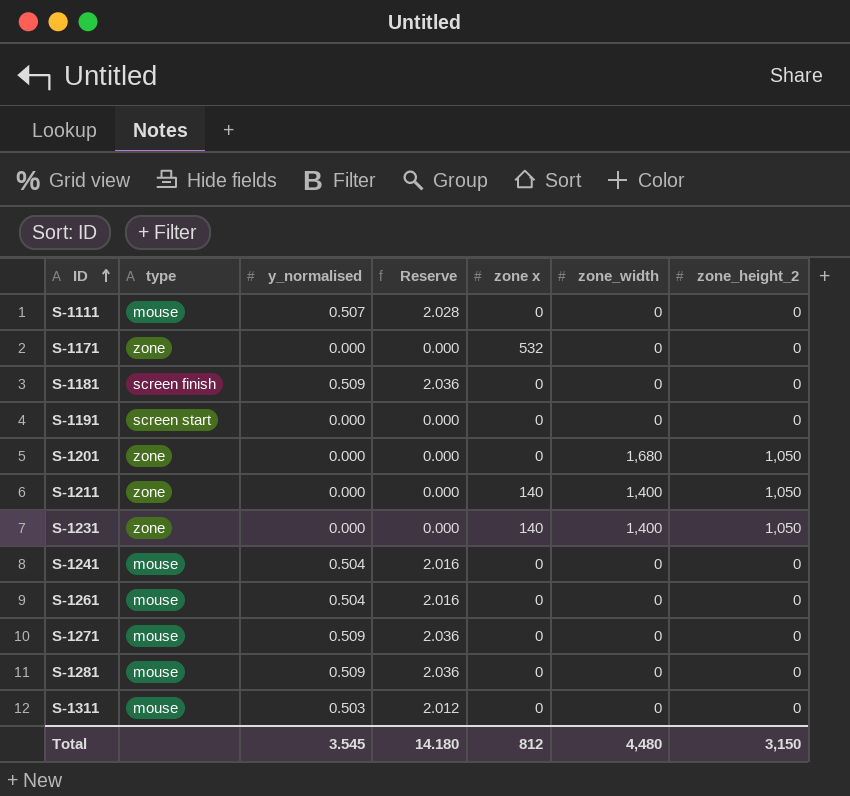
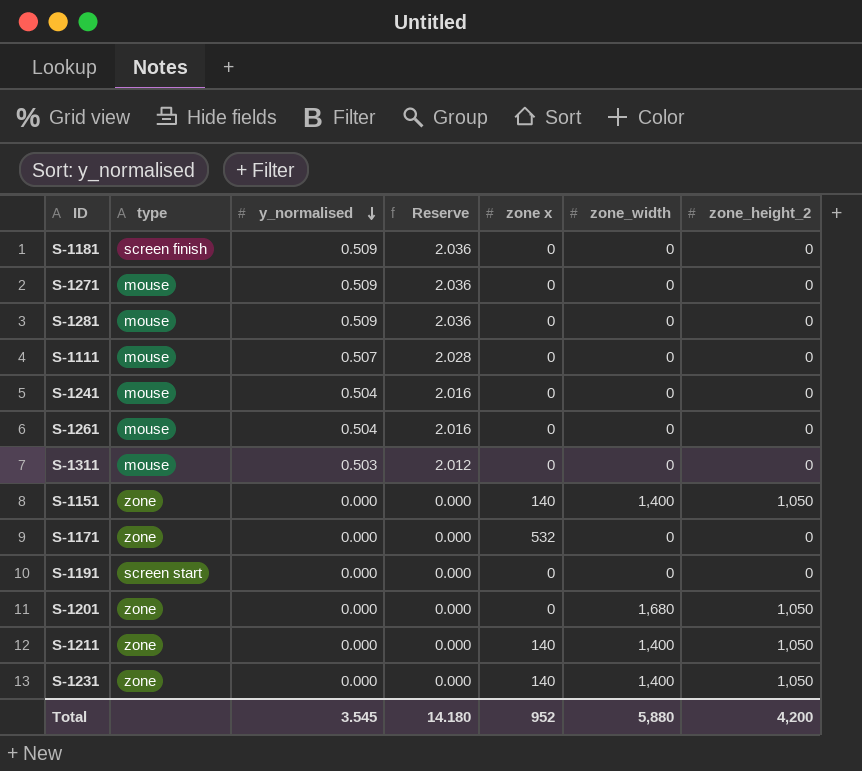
row order: ID ascending -> y_normalised descending
row S-1151: none -> zone | 0.000 | 0.000 | 140 | 1,400 | 1,050
Total | zone x: 812 -> 952
Total | zone_width: 4,480 -> 5,880
Total | zone_height_2: 3,150 -> 4,200

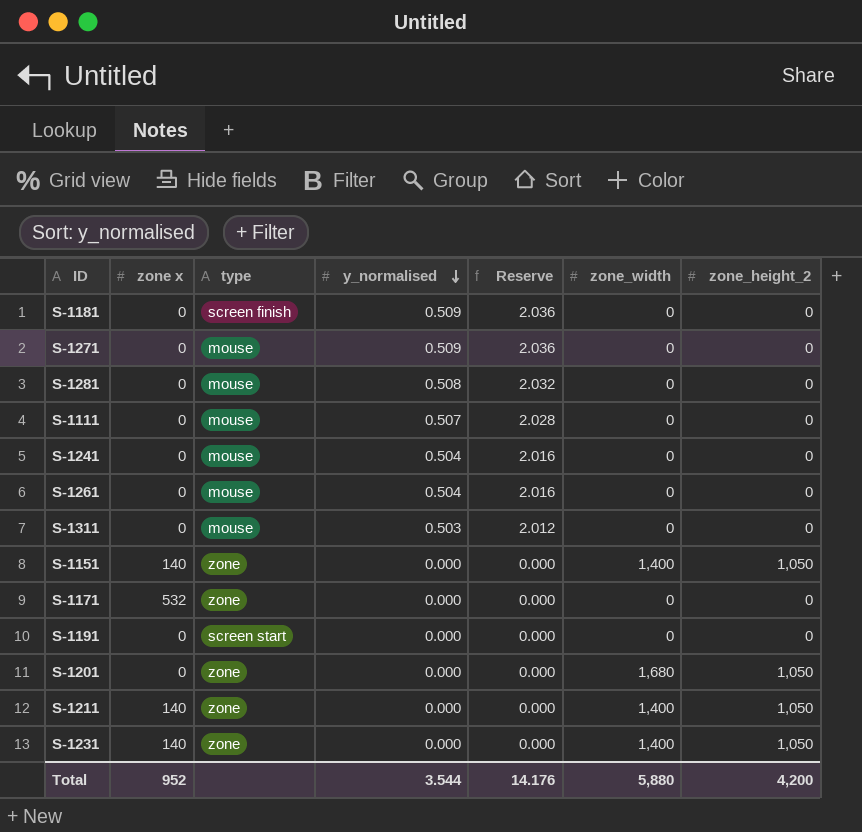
column zone x | position: 5 -> 2
S-1281 | y_normalised: 0.509 -> 0.508
S-1281 | Reserve: 2.036 -> 2.032
Total | y_normalised: 3.545 -> 3.544
Total | Reserve: 14.180 -> 14.176

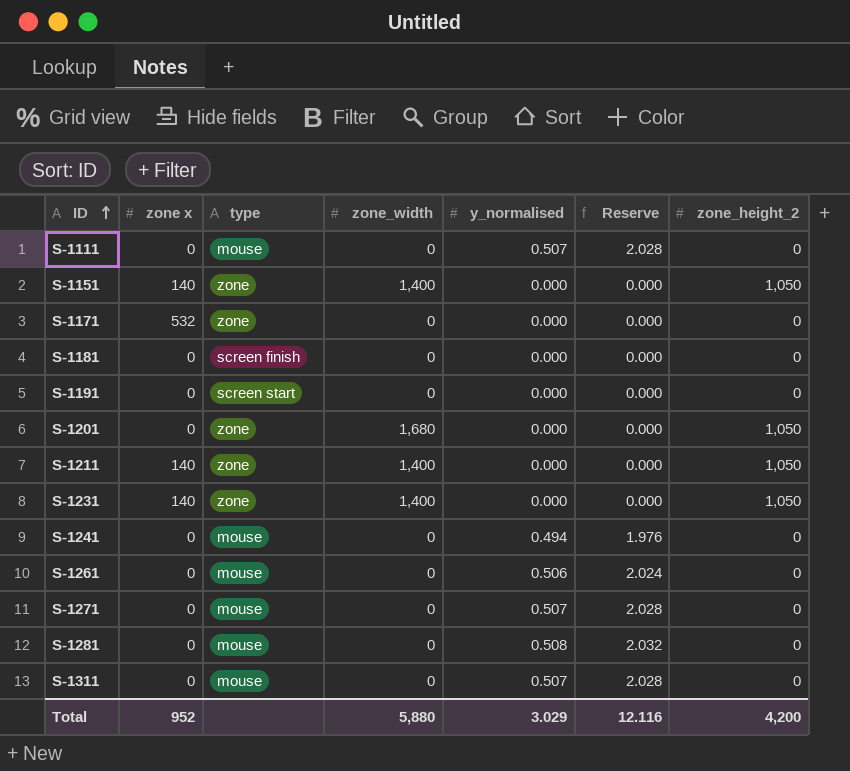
row order: y_normalised descending -> ID ascending
column zone_width | position: 6 -> 4
S-1181 | y_normalised: 0.509 -> 0.000
S-1181 | Reserve: 2.036 -> 0.000
S-1241 | y_normalised: 0.504 -> 0.494
S-1241 | Reserve: 2.016 -> 1.976
S-1261 | y_normalised: 0.504 -> 0.506
S-1261 | Reserve: 2.016 -> 2.024
S-1271 | y_normalised: 0.509 -> 0.507
S-1271 | Reserve: 2.036 -> 2.028
S-1311 | y_normalised: 0.503 -> 0.507
S-1311 | Reserve: 2.012 -> 2.028
Total | y_normalised: 3.544 -> 3.029
Total | Reserve: 14.176 -> 12.116

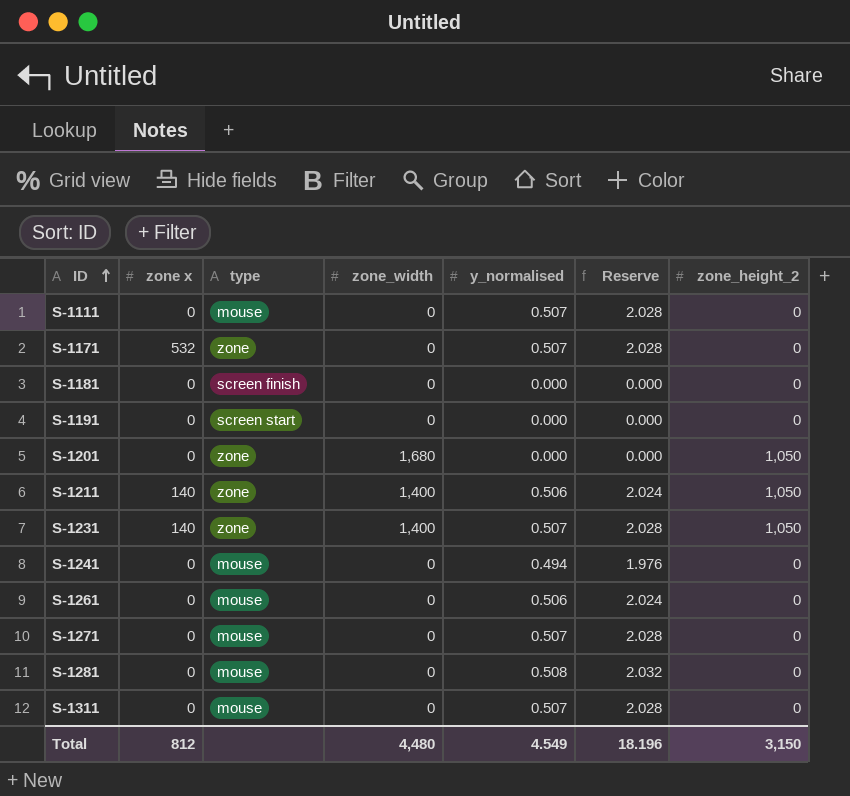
row S-1151: 140 | zone | 1,400 | 0.000 | 0.000 | 1,050 -> none
S-1171 | y_normalised: 0.000 -> 0.507
S-1171 | Reserve: 0.000 -> 2.028
S-1211 | y_normalised: 0.000 -> 0.506
S-1211 | Reserve: 0.000 -> 2.024
S-1231 | y_normalised: 0.000 -> 0.507
S-1231 | Reserve: 0.000 -> 2.028
Total | zone x: 952 -> 812
Total | zone_width: 5,880 -> 4,480
Total | y_normalised: 3.029 -> 4.549
Total | Reserve: 12.116 -> 18.196
Total | zone_height_2: 4,200 -> 3,150

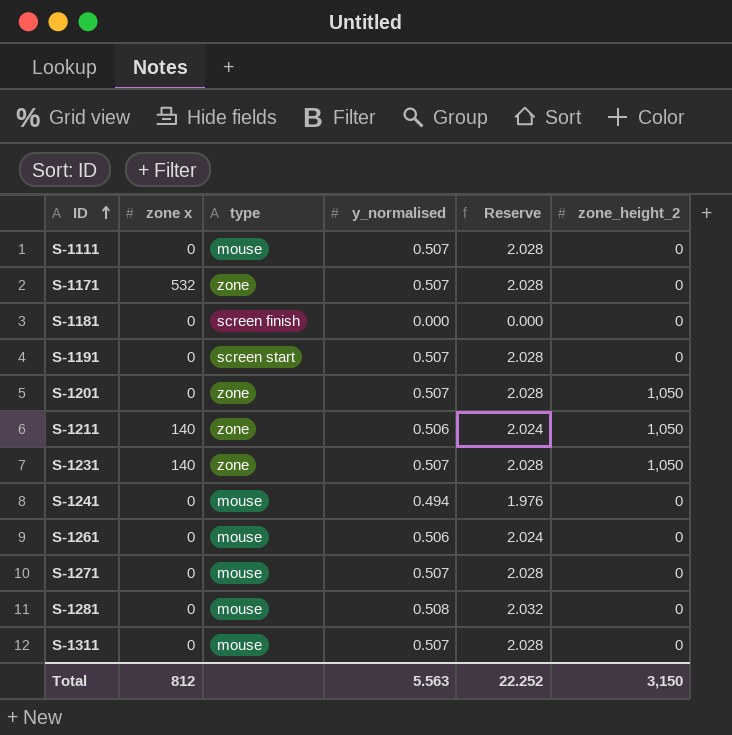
column zone_width | position: 4 -> none
S-1191 | y_normalised: 0.000 -> 0.507
S-1191 | Reserve: 0.000 -> 2.028
S-1201 | y_normalised: 0.000 -> 0.507
S-1201 | Reserve: 0.000 -> 2.028
Total | y_normalised: 4.549 -> 5.563
Total | Reserve: 18.196 -> 22.252

